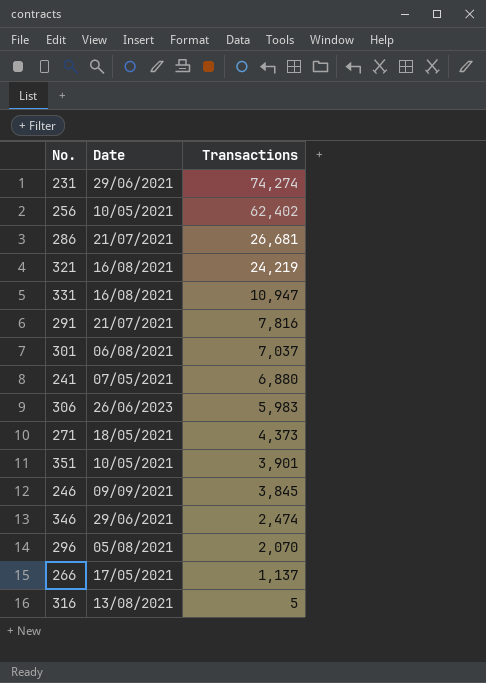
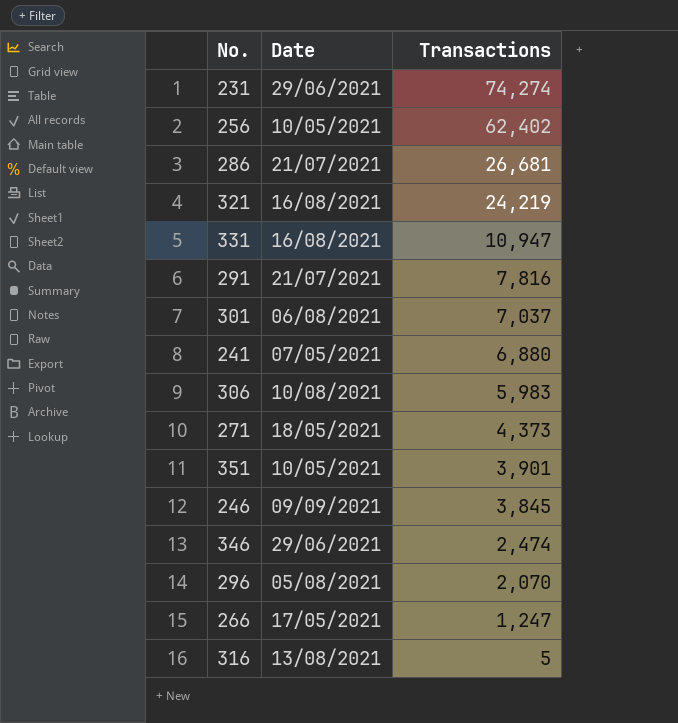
306 | Date: 26/06/2023 -> 10/08/2021
266 | Transactions: 1,137 -> 1,247

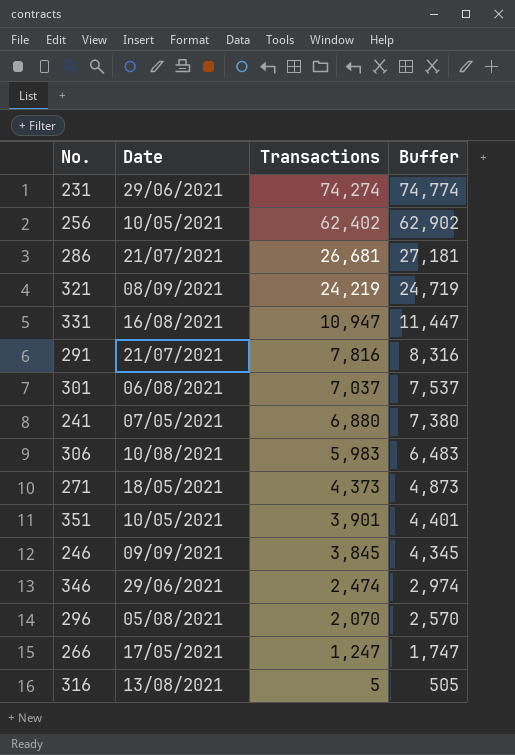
column Buffer | formula: none -> [Transactions] + 500
321 | Date: 16/08/2021 -> 08/09/2021

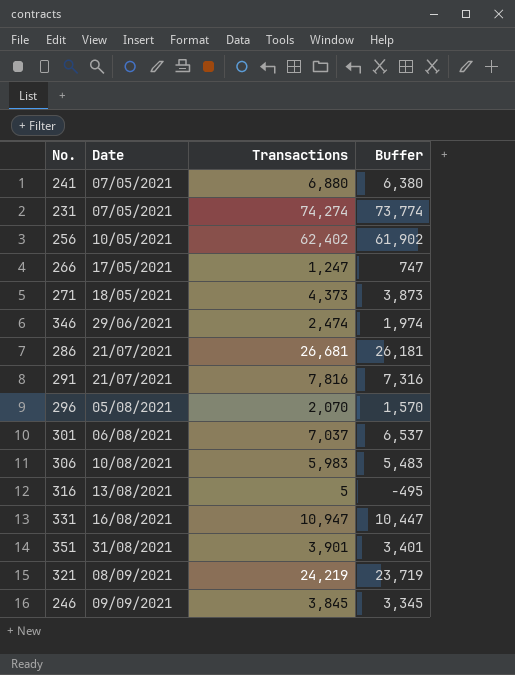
row order: Transactions descending -> Date ascending
column Buffer | formula: [Transactions] + 500 -> [Transactions] - 500
231 | Date: 29/06/2021 -> 07/05/2021
351 | Date: 10/05/2021 -> 31/08/2021

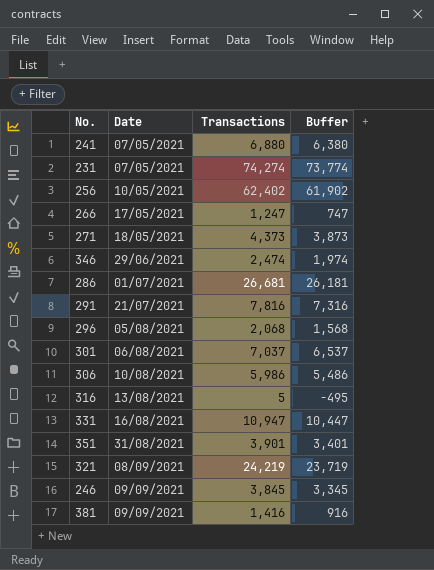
286 | Date: 21/07/2021 -> 01/07/2021
296 | Transactions: 2,070 -> 2,068
296 | Buffer: 1,570 -> 1,568
306 | Transactions: 5,983 -> 5,986
306 | Buffer: 5,483 -> 5,486
row 381: none -> 09/09/2021 | 1,416 | 916

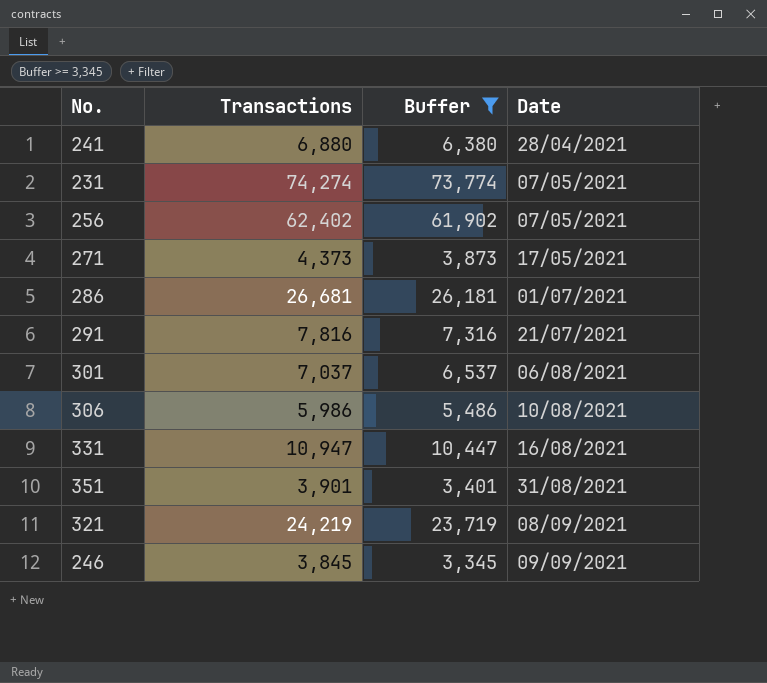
filter: none -> Buffer >= 3,345
column Date | position: 2 -> 4
241 | Date: 07/05/2021 -> 28/04/2021
256 | Date: 10/05/2021 -> 07/05/2021
271 | Date: 18/05/2021 -> 17/05/2021

